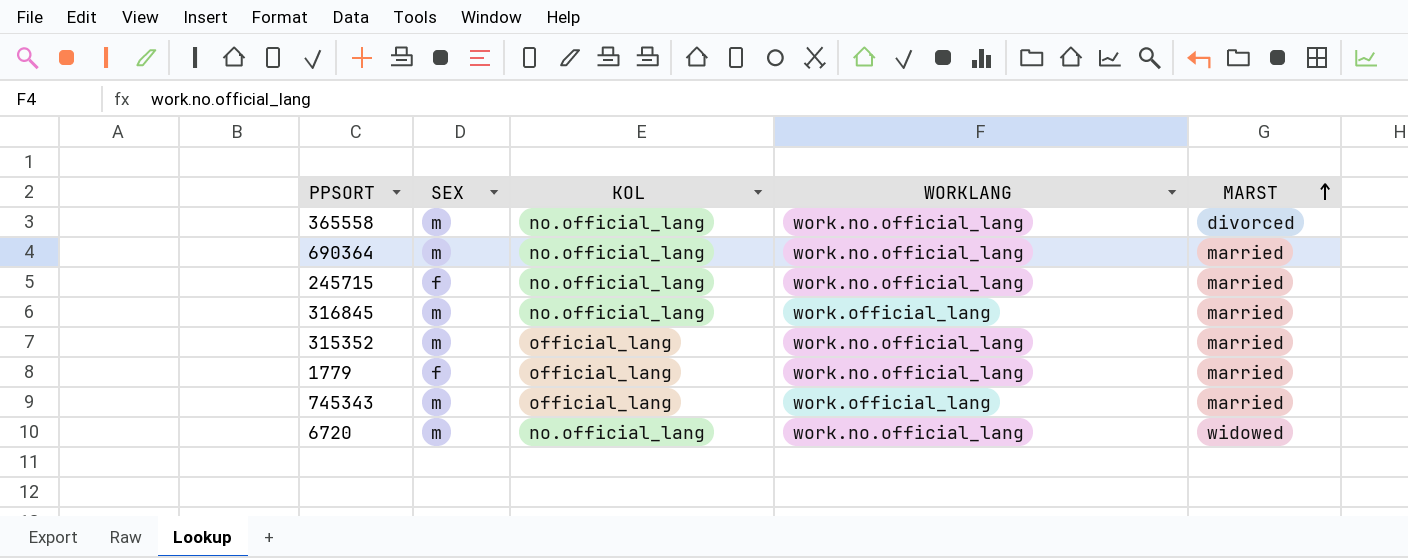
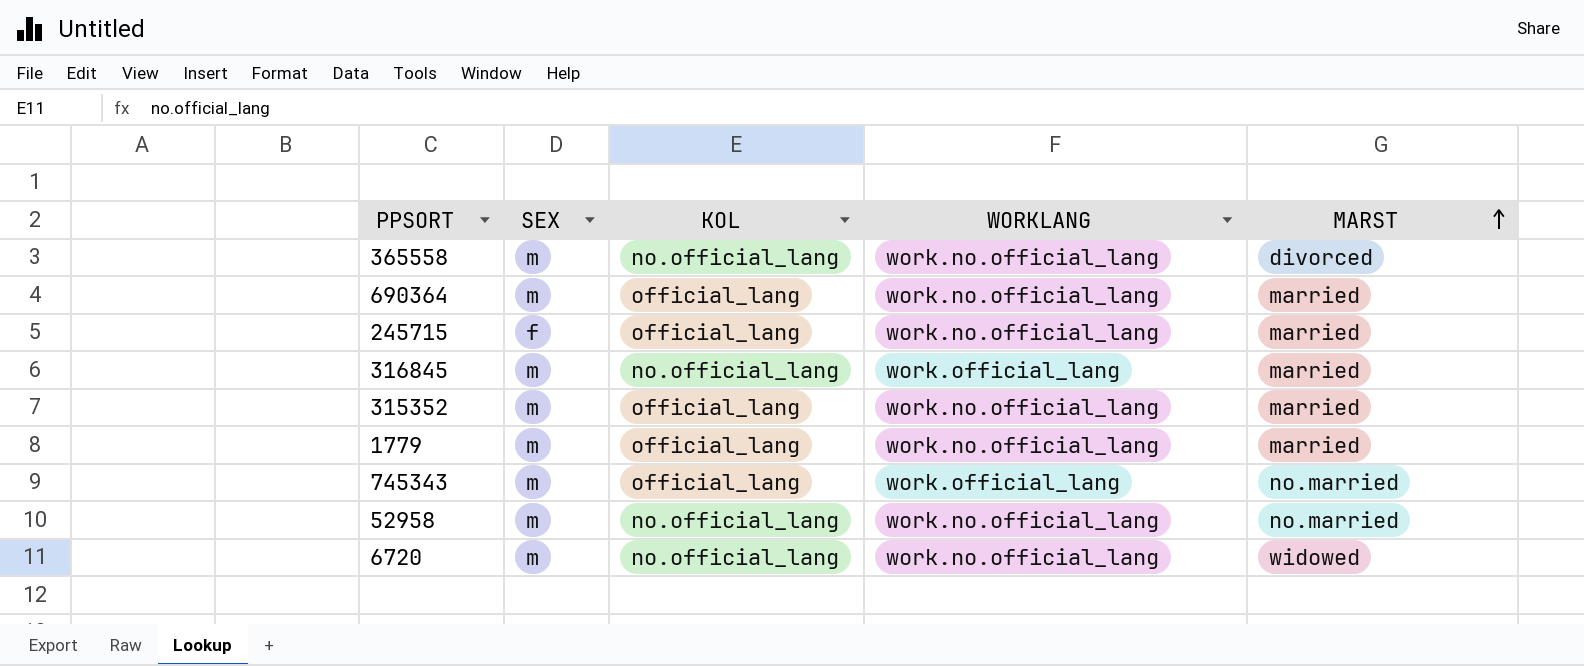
690364 | KOL: no.official_lang -> official_lang
245715 | KOL: no.official_lang -> official_lang
1779 | SEX: f -> m
745343 | MARST: married -> no.married
row 52958: none -> m | no.official_lang | work.no.official_lang | no.married

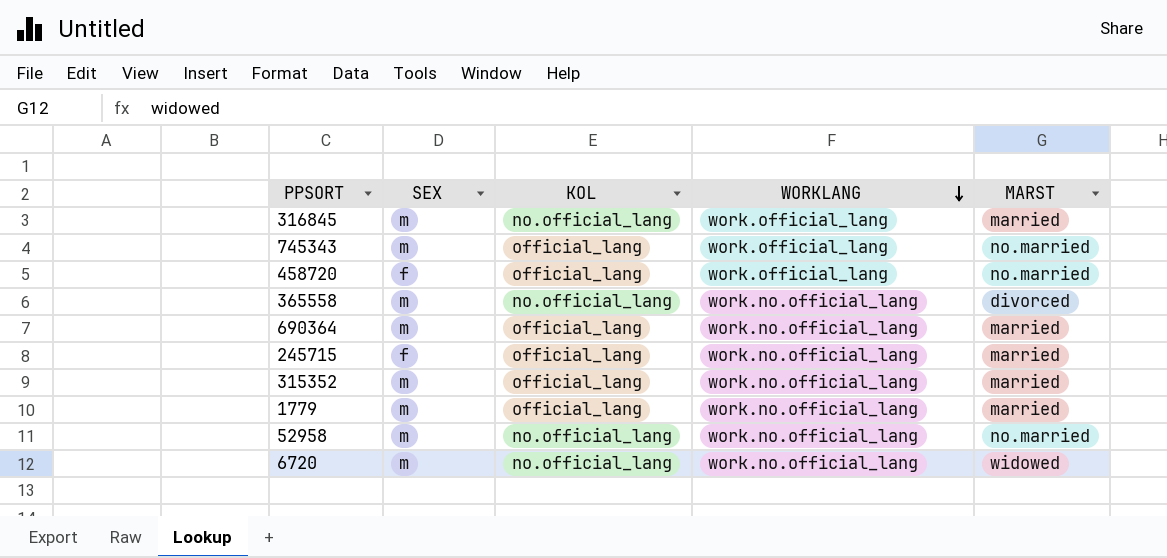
row order: MARST ascending -> WORKLANG descending
row 458720: none -> f | official_lang | work.official_lang | no.married

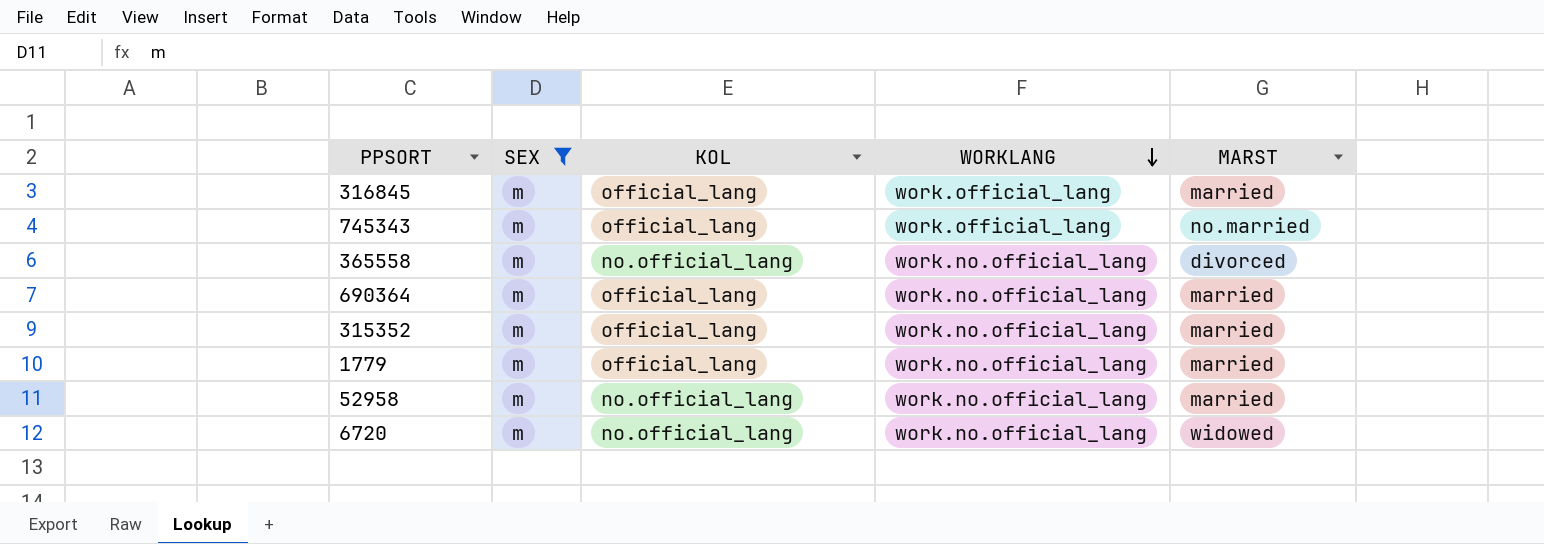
filter: none -> SEX = m
316845 | KOL: no.official_lang -> official_lang
52958 | MARST: no.married -> married

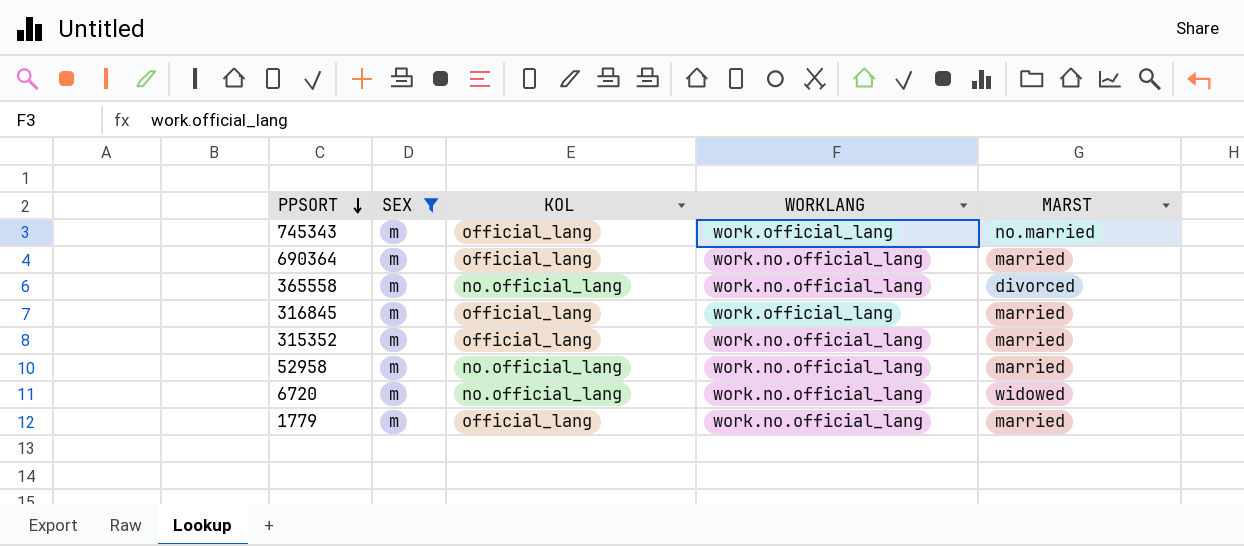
row order: WORKLANG descending -> PPSORT descending

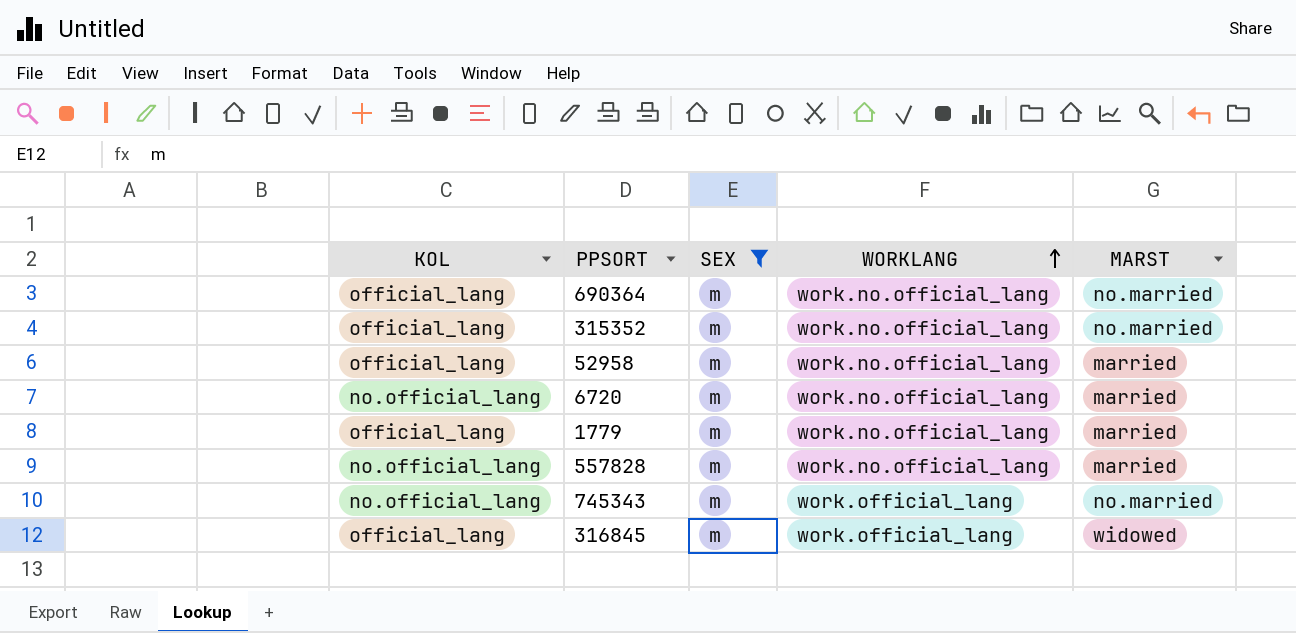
row order: PPSORT descending -> WORKLANG ascending
column KOL | position: 3 -> 1
row 365558: m | no.official_lang | work.no.official_lang | divorced -> none
690364 | MARST: married -> no.married
315352 | MARST: married -> no.married
52958 | KOL: no.official_lang -> official_lang
6720 | MARST: widowed -> married
row 557828: none -> no.official_lang | m | work.no.official_lang | married
745343 | KOL: official_lang -> no.official_lang
316845 | MARST: married -> widowed

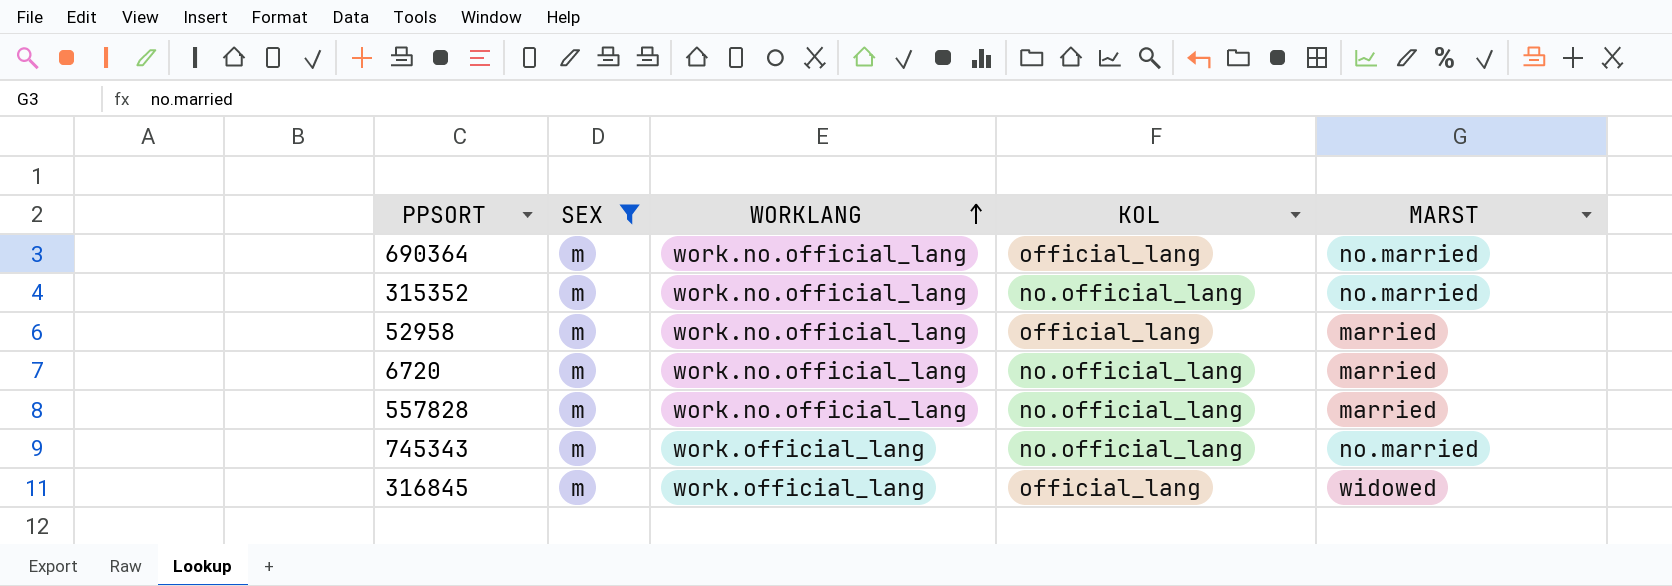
column KOL | position: 1 -> 4
row 1779: official_lang | m | work.no.official_lang | married -> none
315352 | KOL: official_lang -> no.official_lang

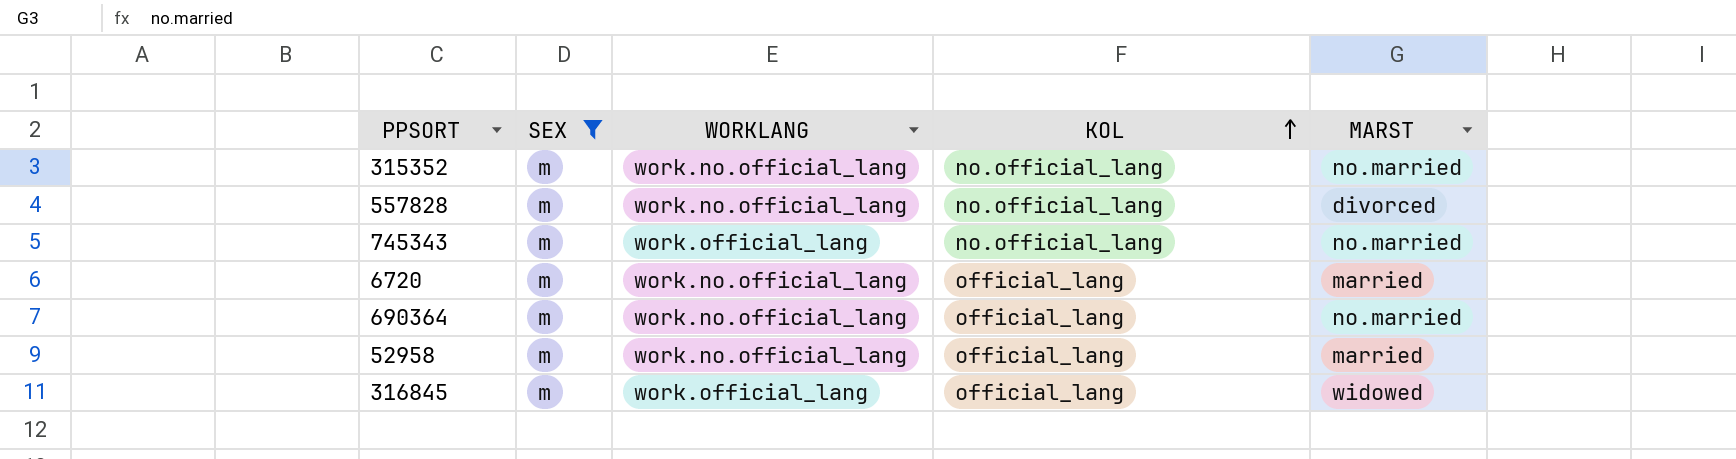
row order: WORKLANG ascending -> KOL ascending
557828 | MARST: married -> divorced
6720 | KOL: no.official_lang -> official_lang

